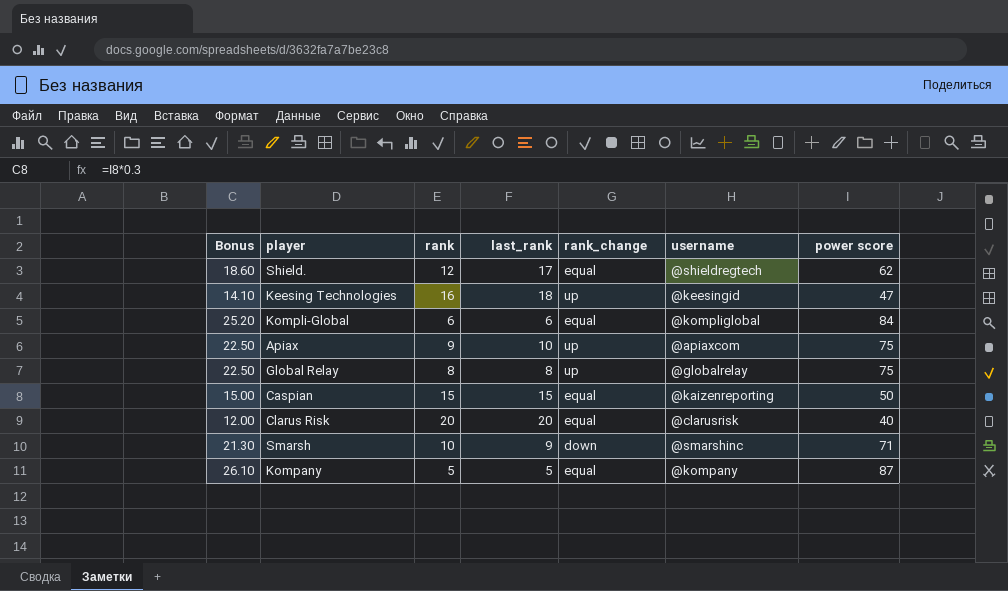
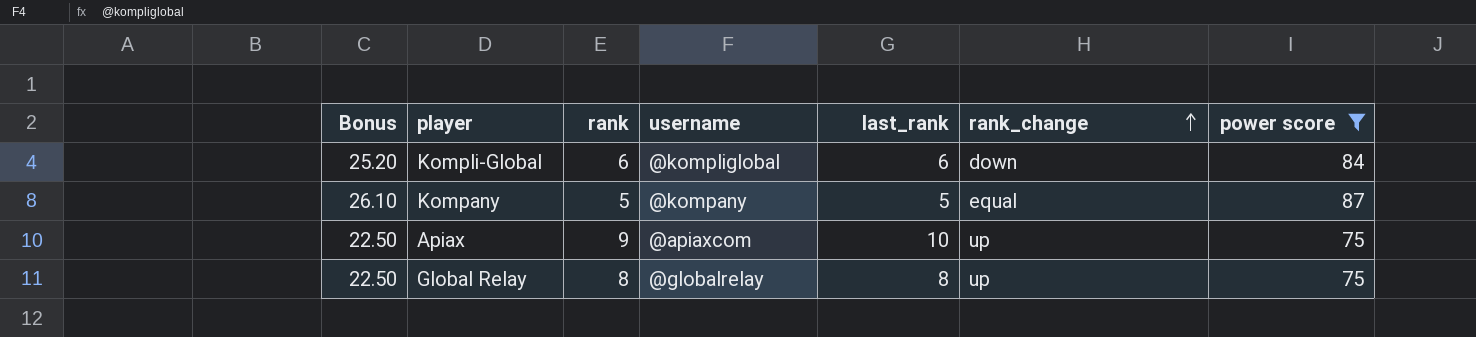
filter: none -> power score >= 75
row order: none -> rank_change ascending
column username | position: 6 -> 4
Kompli-Global | rank_change: equal -> down

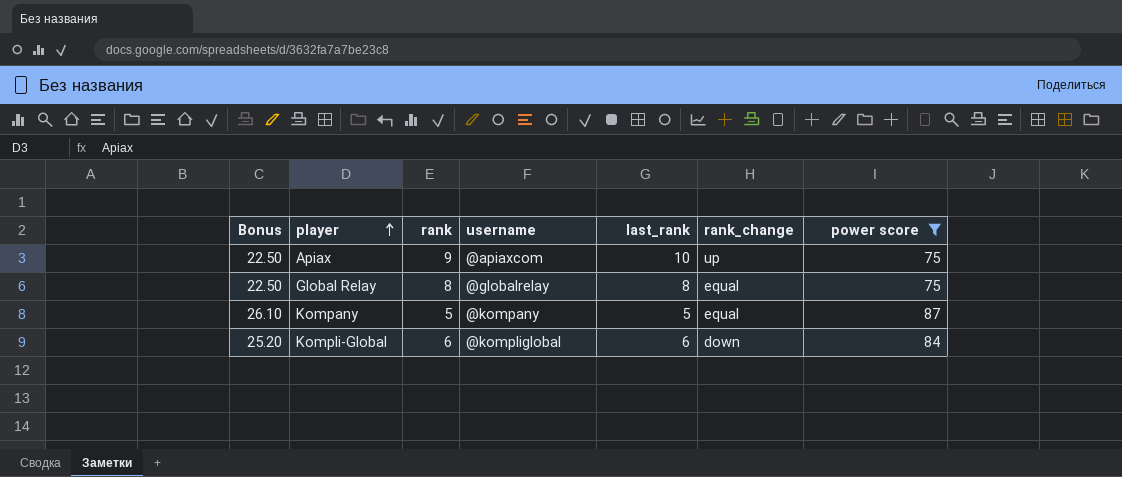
row order: rank_change ascending -> player ascending
Global Relay | rank_change: up -> equal

